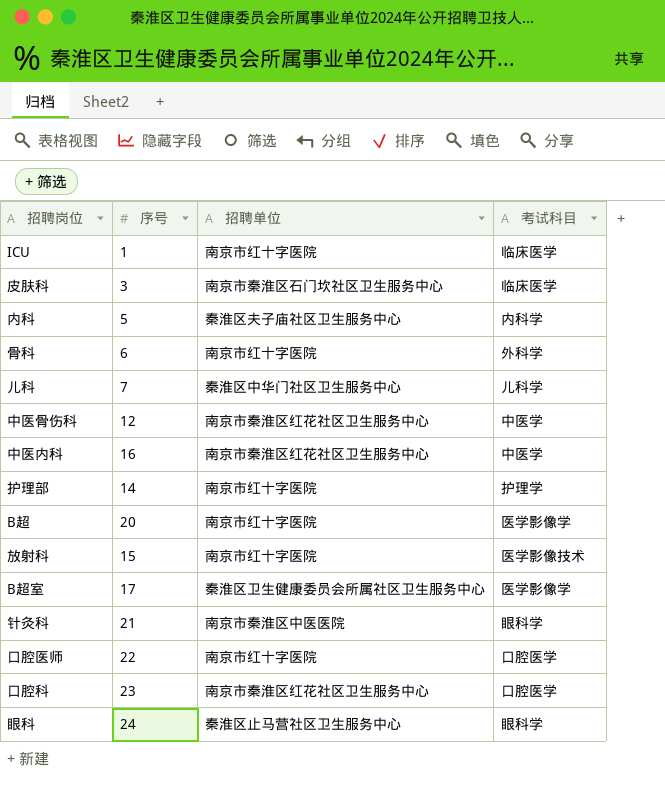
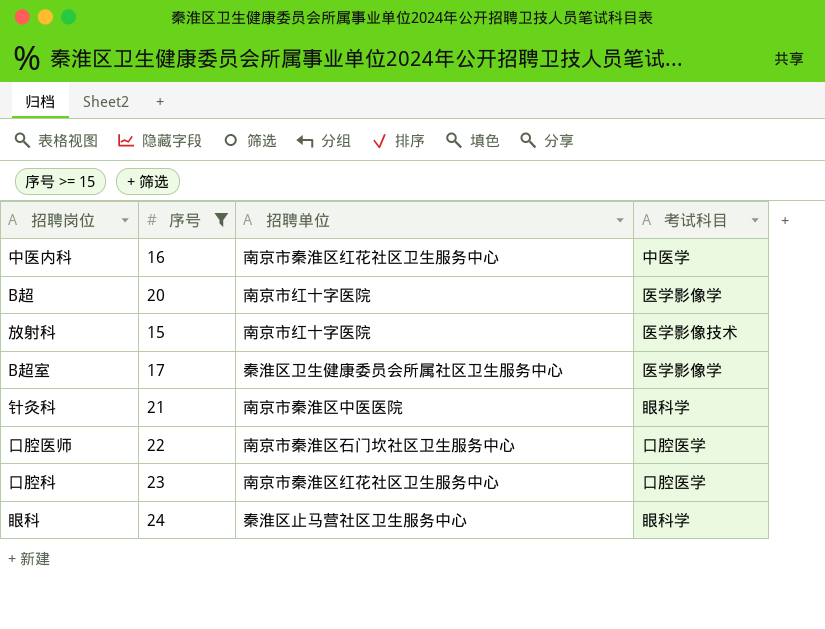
filter: none -> 序号 >= 15
口腔医师 | 招聘单位: 南京市红十字医院 -> 南京市秦淮区石门坎社区卫生服务中心

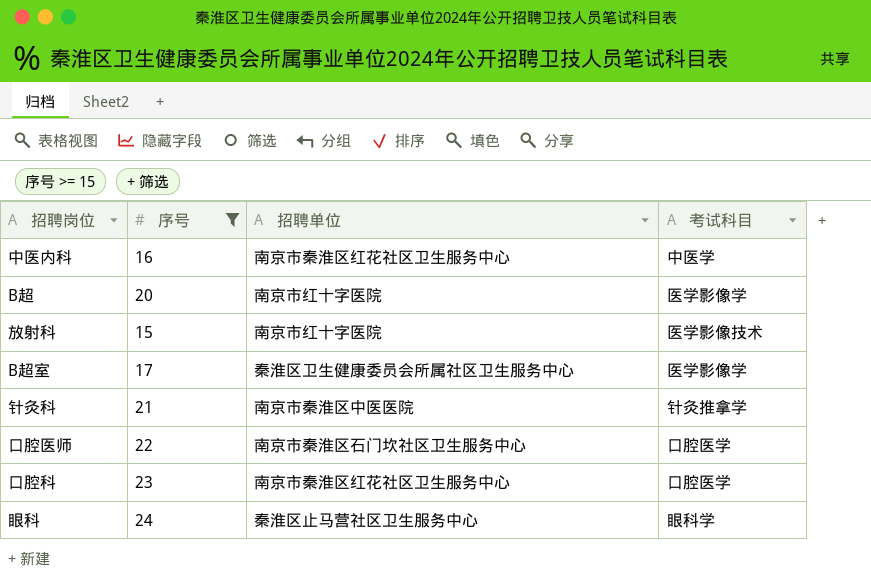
针灸科 | 考试科目: 眼科学 -> 针灸推拿学

